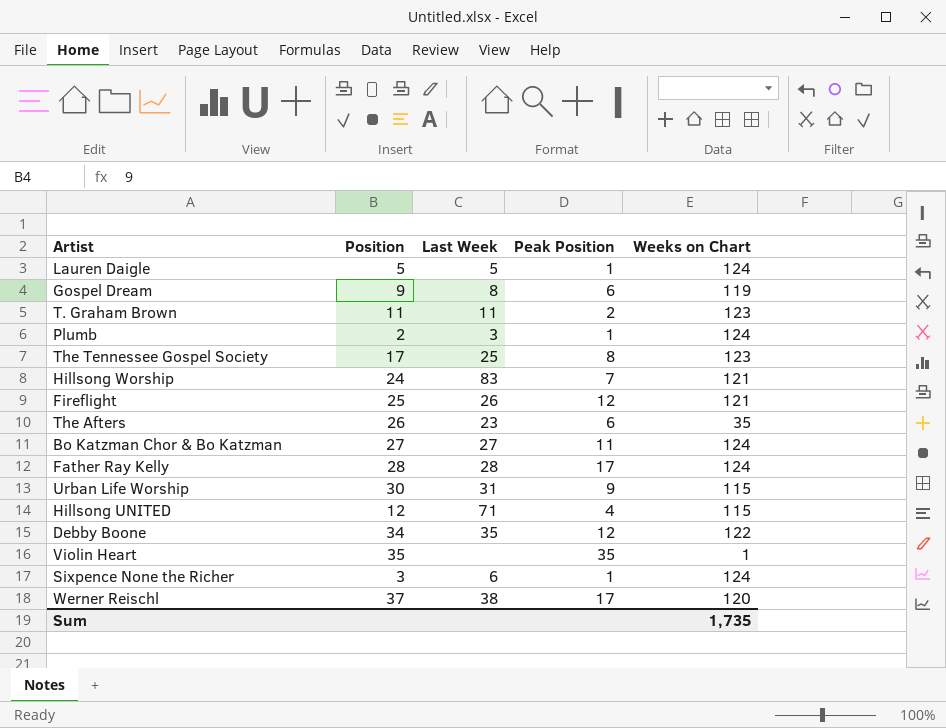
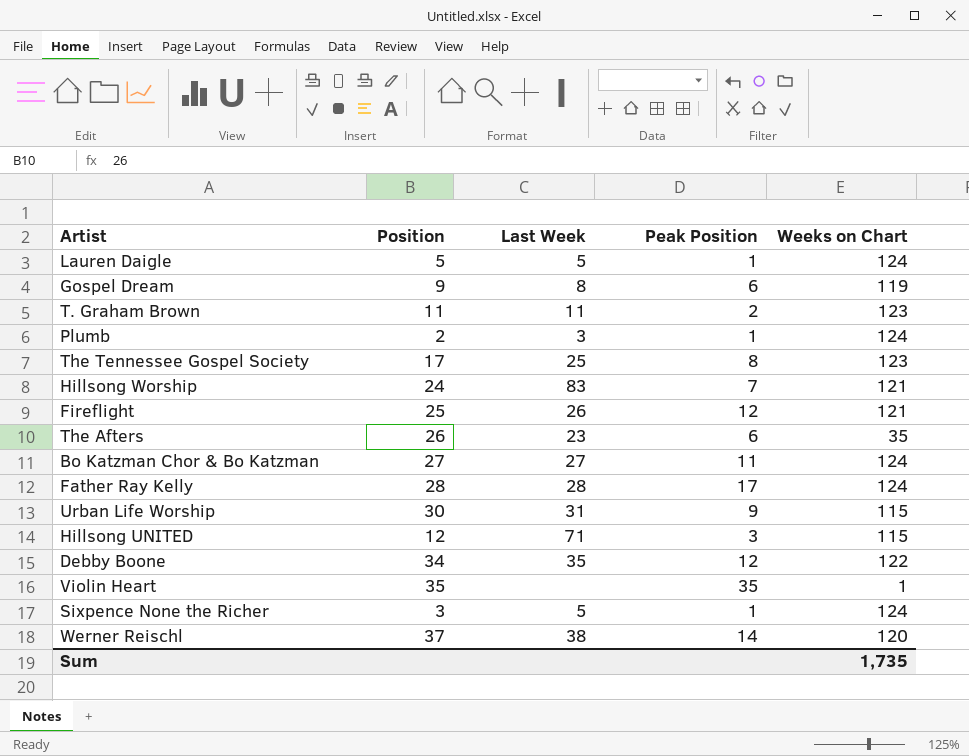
Hillsong UNITED | Peak Position: 4 -> 3
Sixpence None the Richer | Last Week: 6 -> 5
Werner Reischl | Peak Position: 17 -> 14

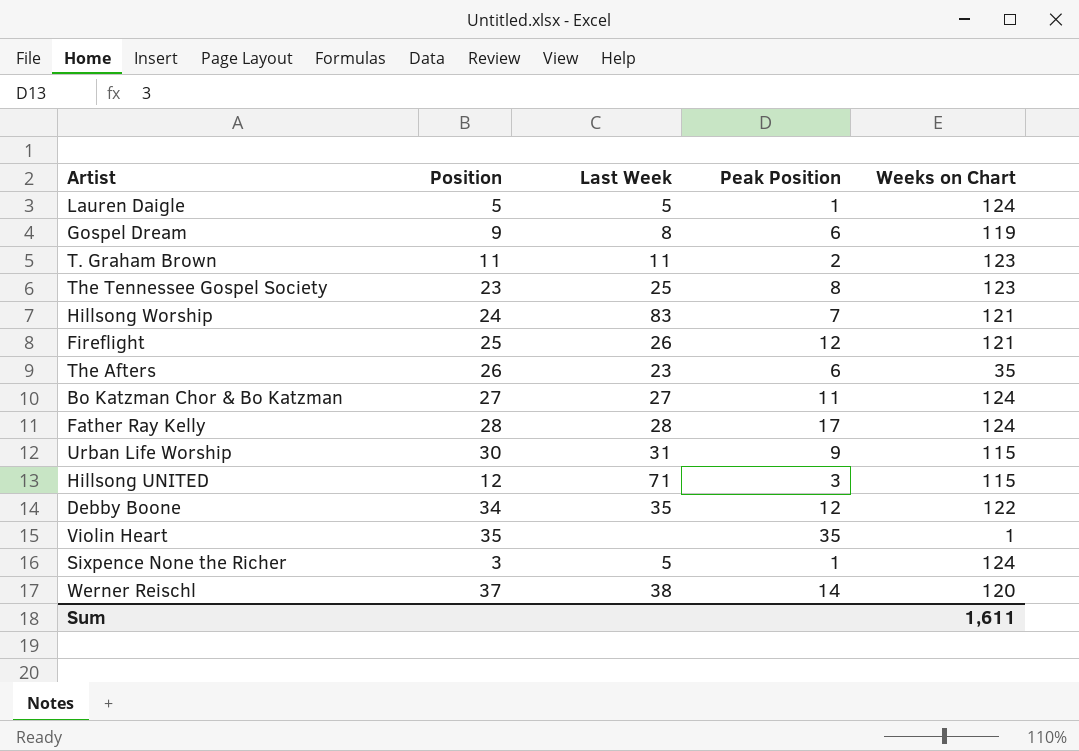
row Plumb: 2 | 3 | 1 | 124 -> none
The Tennessee Gospel Society | Position: 17 -> 23
Sum | Weeks on Chart: 1,735 -> 1,611

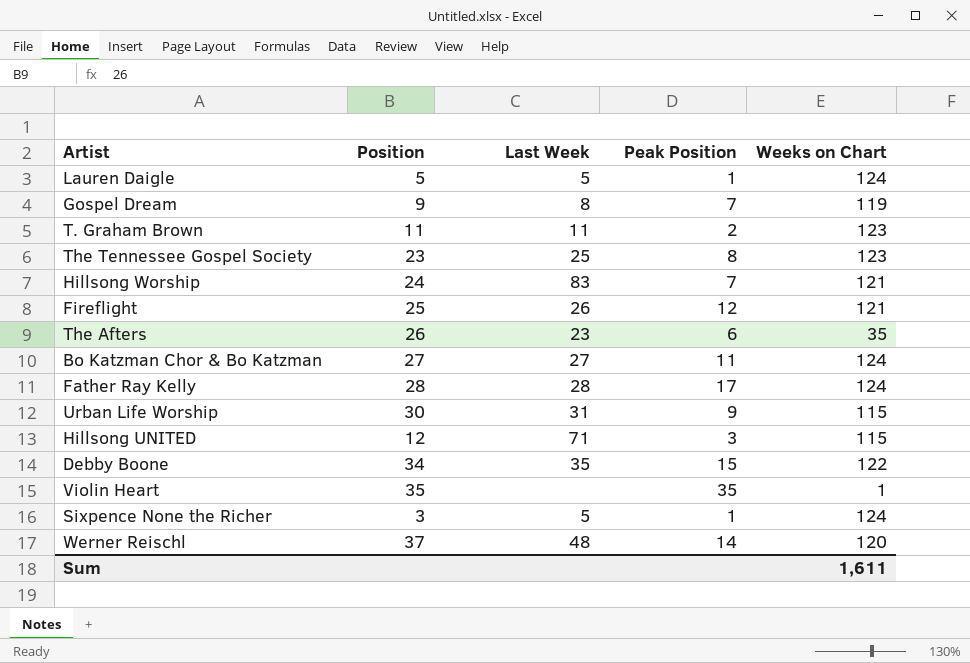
Gospel Dream | Peak Position: 6 -> 7
Debby Boone | Peak Position: 12 -> 15
Werner Reischl | Last Week: 38 -> 48

